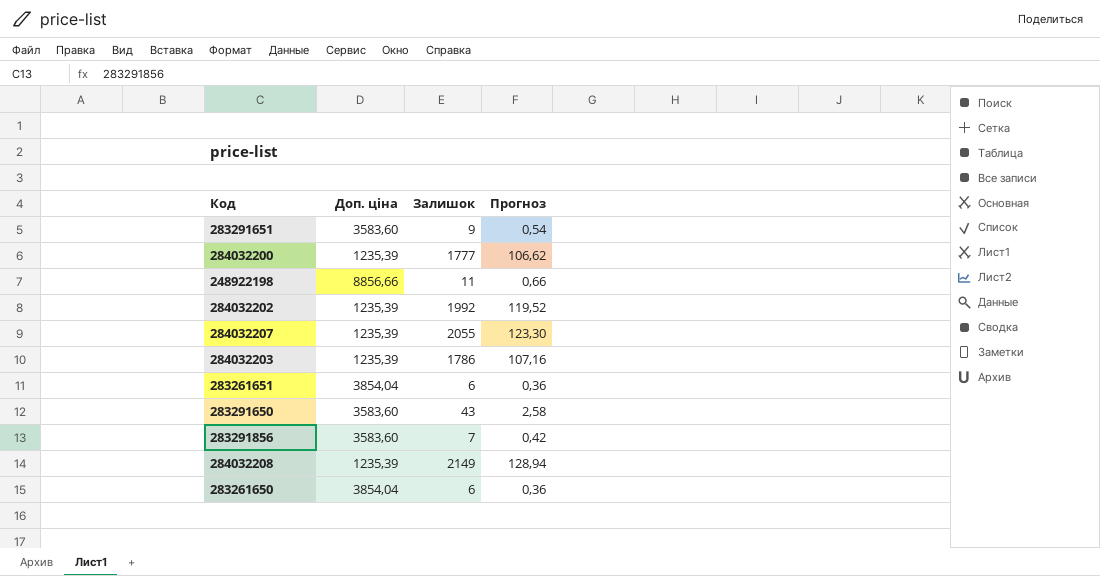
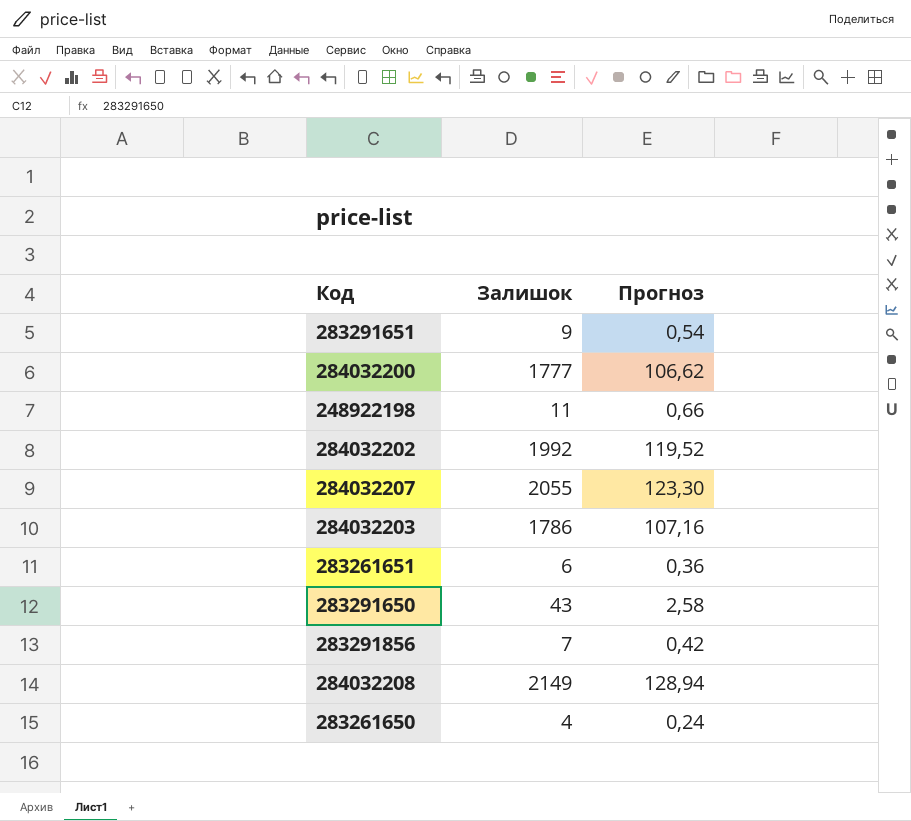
column Доп. ціна | position: 2 -> none
283261650 | Залишок: 6 -> 4
283261650 | Прогноз: 0,36 -> 0,24

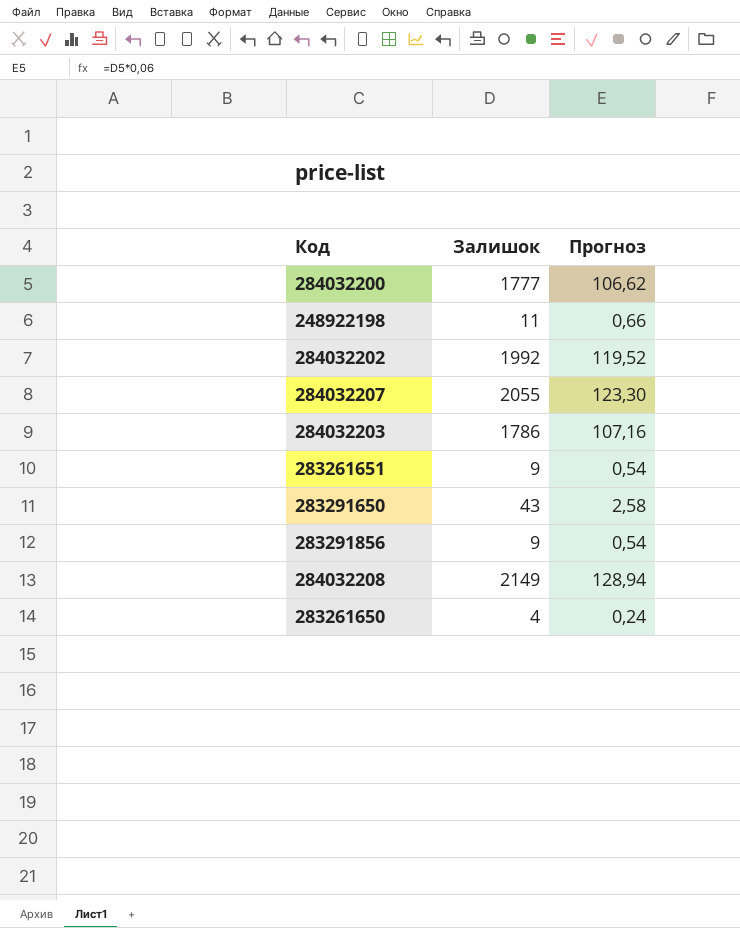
row 283291651: 9 | 0,54 -> none
283261651 | Залишок: 6 -> 9
283261651 | Прогноз: 0,36 -> 0,54
283291856 | Залишок: 7 -> 9
283291856 | Прогноз: 0,42 -> 0,54

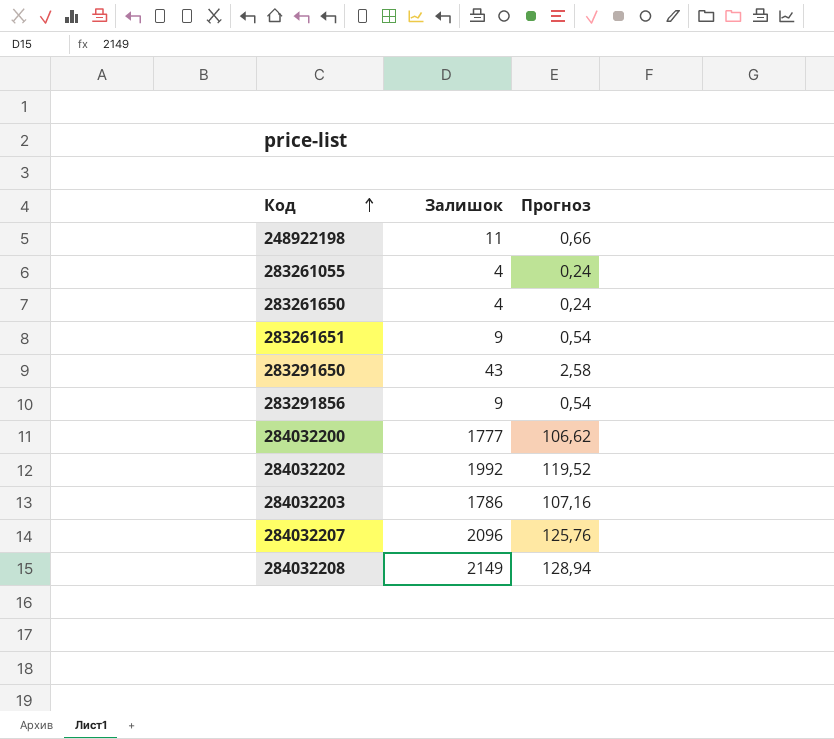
row order: none -> Код ascending
row 283261055: none -> 4 | 0,24
284032207 | Залишок: 2055 -> 2096
284032207 | Прогноз: 123,30 -> 125,76

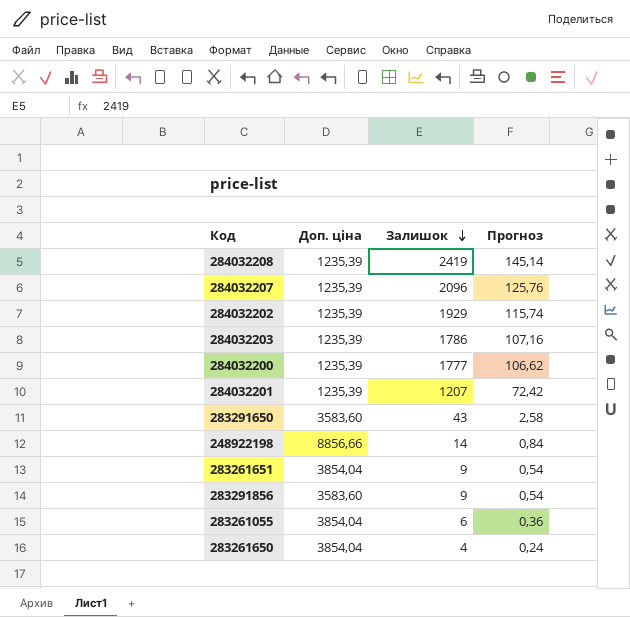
row order: Код ascending -> Залишок descending
column Доп. ціна | position: none -> 2
284032208 | Залишок: 2149 -> 2419
284032208 | Прогноз: 128,94 -> 145,14
284032202 | Залишок: 1992 -> 1929
284032202 | Прогноз: 119,52 -> 115,74
row 284032201: none -> 1235,39 | 1207 | 72,42
248922198 | Залишок: 11 -> 14
248922198 | Прогноз: 0,66 -> 0,84
283261055 | Залишок: 4 -> 6
283261055 | Прогноз: 0,24 -> 0,36

